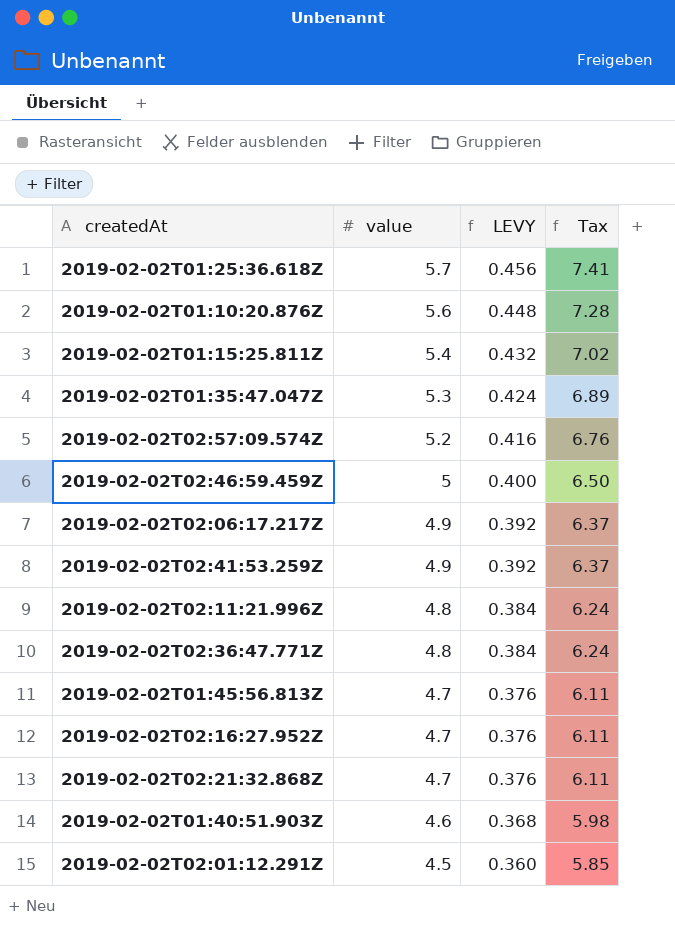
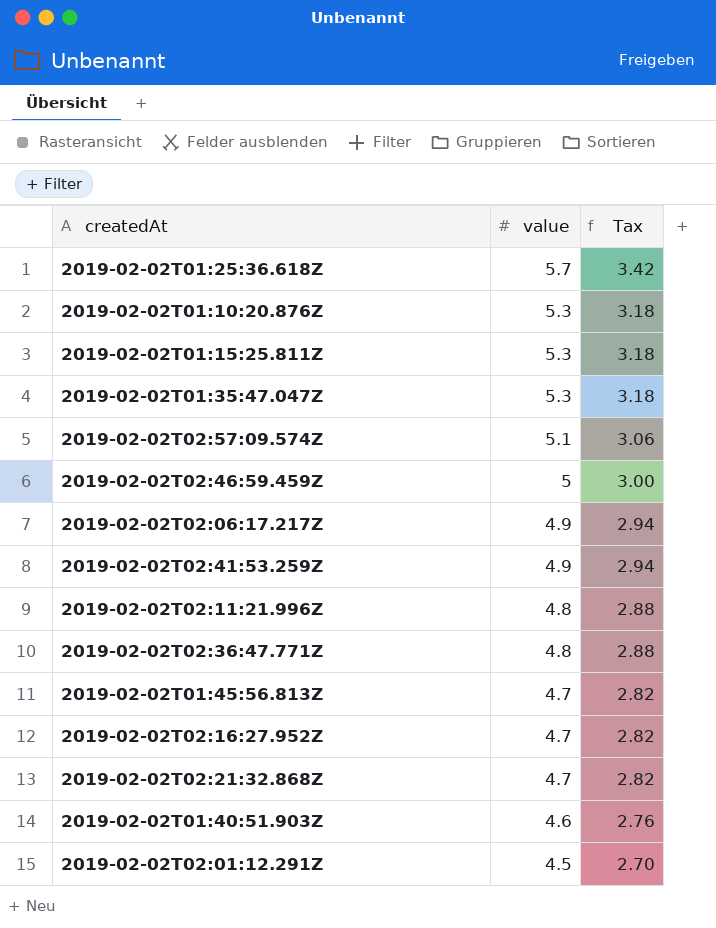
column LEVY | formula: [value] * 0.08 -> none
column Tax | formula: [value] * 1.3 -> [value] * 0.6
2019-02-02T01:10:20.876Z | value: 5.6 -> 5.3
2019-02-02T01:15:25.811Z | value: 5.4 -> 5.3
2019-02-02T02:57:09.574Z | value: 5.2 -> 5.1

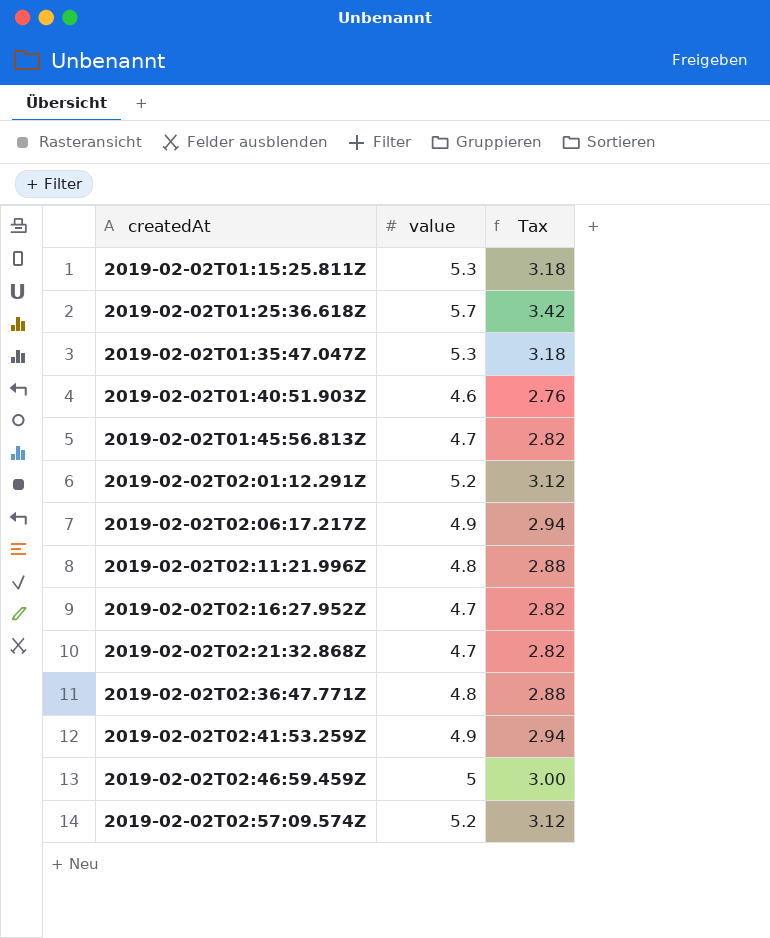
row order: value descending -> createdAt ascending
row 2019-02-02T01:10:20.876Z: 5.3 | 3.18 -> none
2019-02-02T02:01:12.291Z | value: 4.5 -> 5.2
2019-02-02T02:01:12.291Z | Tax: 2.70 -> 3.12
2019-02-02T02:57:09.574Z | value: 5.1 -> 5.2
2019-02-02T02:57:09.574Z | Tax: 3.06 -> 3.12

